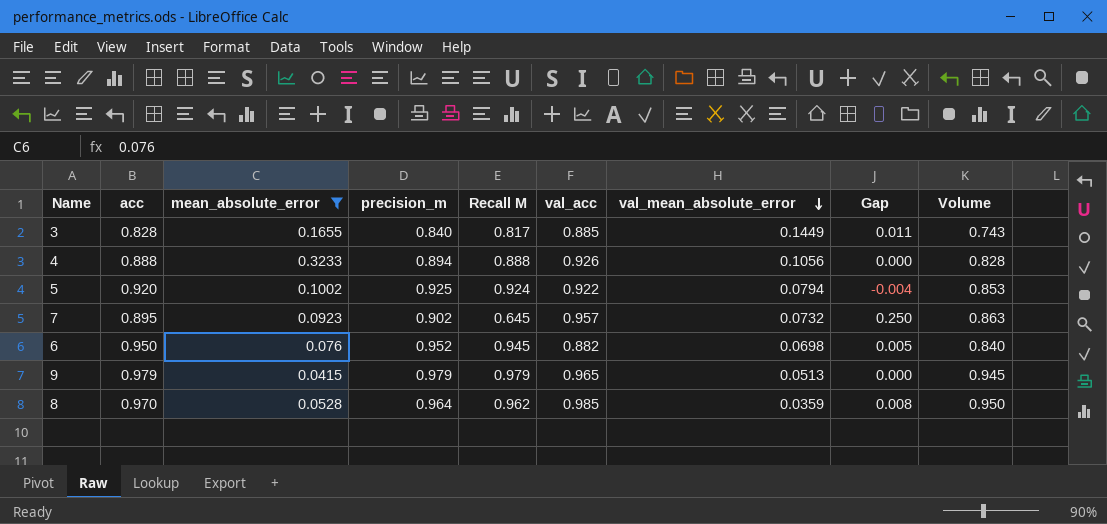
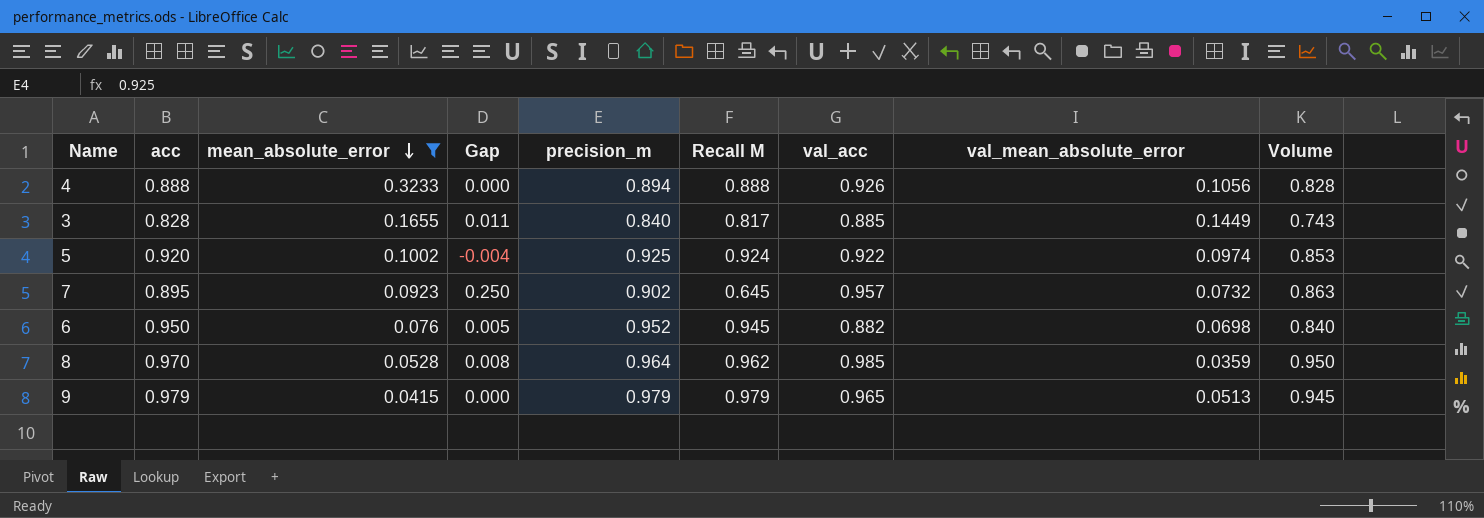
row order: val_mean_absolute_error descending -> mean_absolute_error descending
column Gap | position: 8 -> 4
5 | val_mean_absolute_error: 0.0794 -> 0.0974

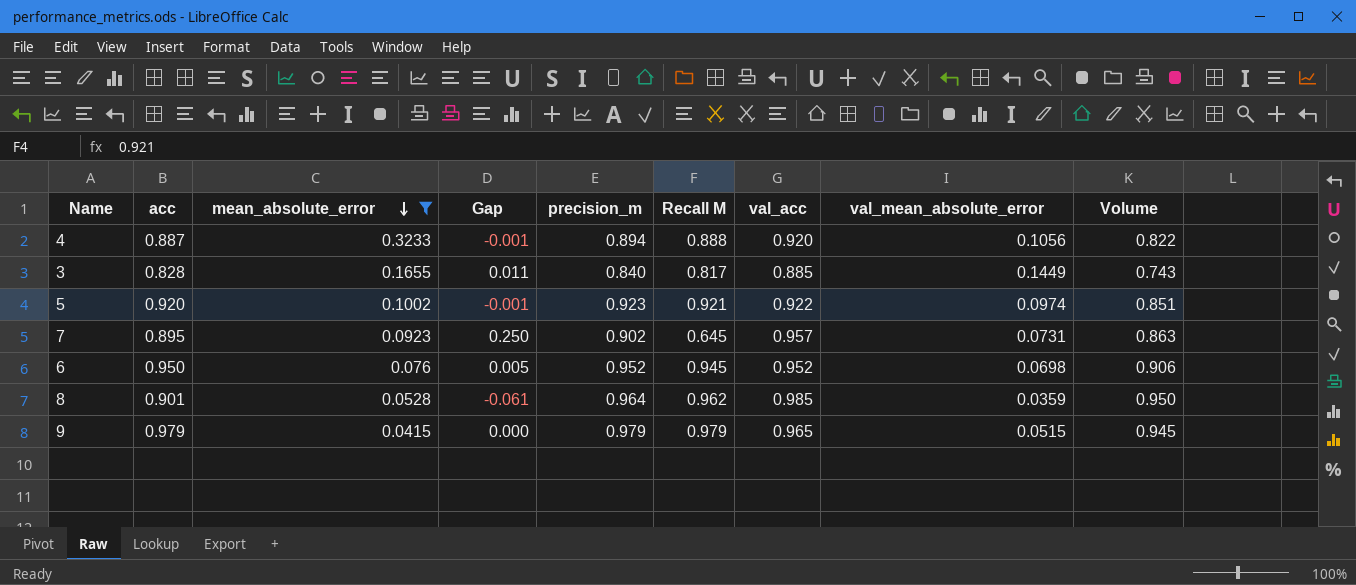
4 | acc: 0.888 -> 0.887
4 | Gap: 0.000 -> -0.001
4 | val_acc: 0.926 -> 0.920
4 | Volume: 0.828 -> 0.822
5 | Gap: -0.004 -> -0.001
5 | precision_m: 0.925 -> 0.923
5 | Recall M: 0.924 -> 0.921
5 | Volume: 0.853 -> 0.851
7 | val_mean_absolute_error: 0.0732 -> 0.0731
6 | val_acc: 0.882 -> 0.952
6 | Volume: 0.840 -> 0.906
8 | acc: 0.970 -> 0.901
8 | Gap: 0.008 -> -0.061
9 | val_mean_absolute_error: 0.0513 -> 0.0515

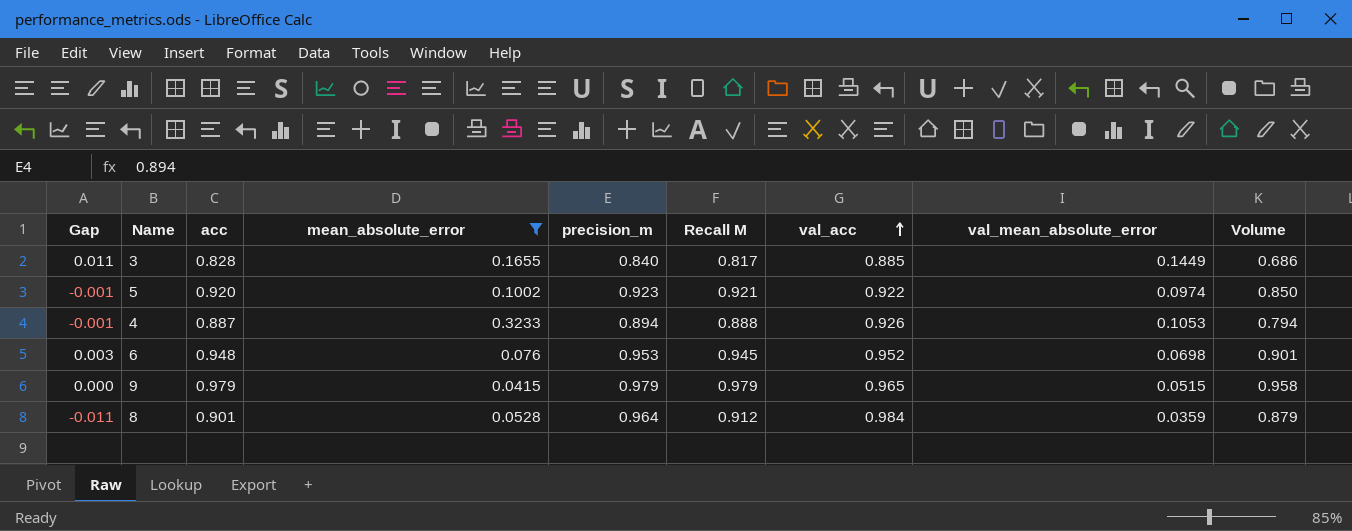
row order: mean_absolute_error descending -> val_acc ascending
column Gap | position: 4 -> 1
column Volume | formula: [precision_m] * [val_acc] -> [precision_m] * [Recall M]
row 7: 0.895 | 0.0923 | 0.250 | 0.902 | 0.645 | 0.957 | 0.0731 | 0.863 -> none
4 | val_acc: 0.920 -> 0.926
4 | val_mean_absolute_error: 0.1056 -> 0.1053
6 | Gap: 0.005 -> 0.003
6 | acc: 0.950 -> 0.948
6 | precision_m: 0.952 -> 0.953
8 | Gap: -0.061 -> -0.011
8 | Recall M: 0.962 -> 0.912
8 | val_acc: 0.985 -> 0.984

